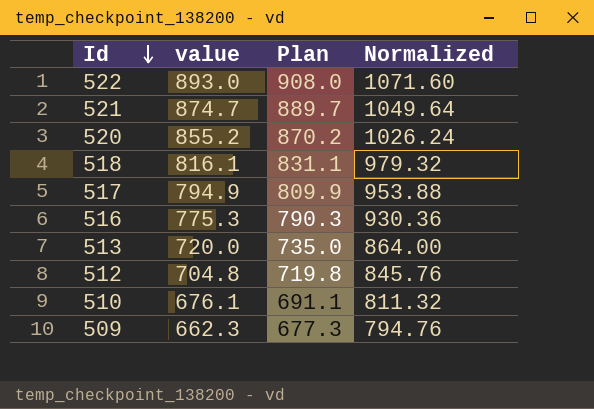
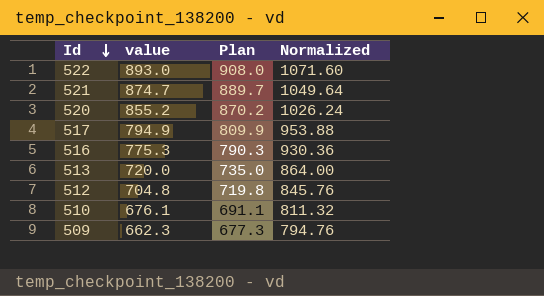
row 518: 816.1 | 831.1 | 979.32 -> none

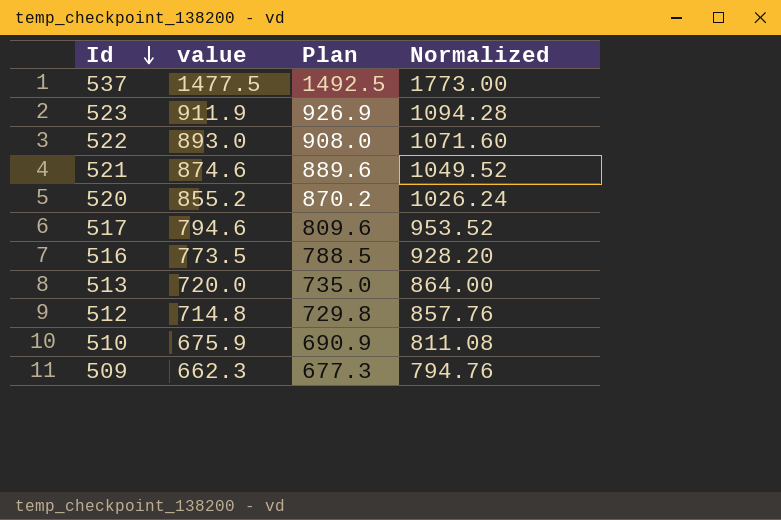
row 537: none -> 1477.5 | 1492.5 | 1773.00
row 523: none -> 911.9 | 926.9 | 1094.28
521 | value: 874.7 -> 874.6
521 | Plan: 889.7 -> 889.6
521 | Normalized: 1049.64 -> 1049.52
517 | value: 794.9 -> 794.6
517 | Plan: 809.9 -> 809.6
517 | Normalized: 953.88 -> 953.52
516 | value: 775.3 -> 773.5
516 | Plan: 790.3 -> 788.5
516 | Normalized: 930.36 -> 928.20
512 | value: 704.8 -> 714.8
512 | Plan: 719.8 -> 729.8
512 | Normalized: 845.76 -> 857.76
510 | value: 676.1 -> 675.9
510 | Plan: 691.1 -> 690.9
510 | Normalized: 811.32 -> 811.08

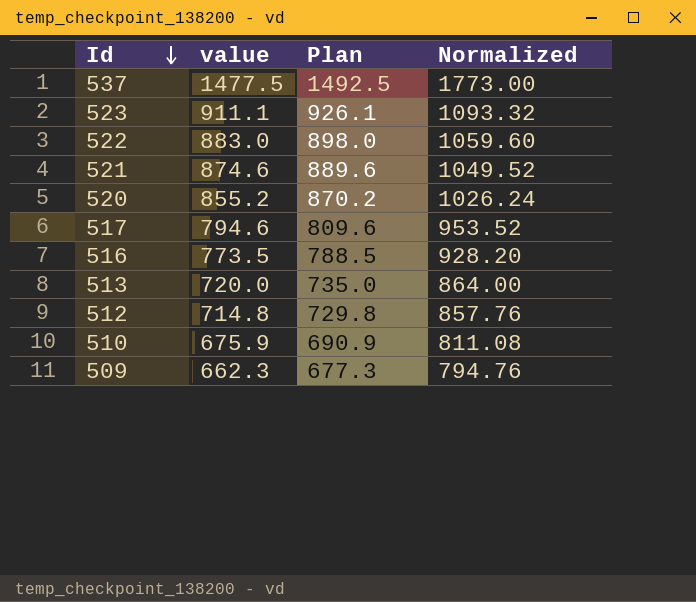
523 | value: 911.9 -> 911.1
523 | Plan: 926.9 -> 926.1
523 | Normalized: 1094.28 -> 1093.32
522 | value: 893.0 -> 883.0
522 | Plan: 908.0 -> 898.0
522 | Normalized: 1071.60 -> 1059.60

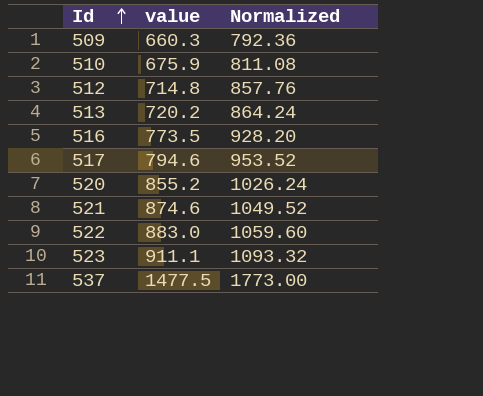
row order: Id descending -> Id ascending
column Plan | formula: [value] + 15 -> none
509 | value: 662.3 -> 660.3
509 | Normalized: 794.76 -> 792.36
513 | value: 720.0 -> 720.2
513 | Normalized: 864.00 -> 864.24

